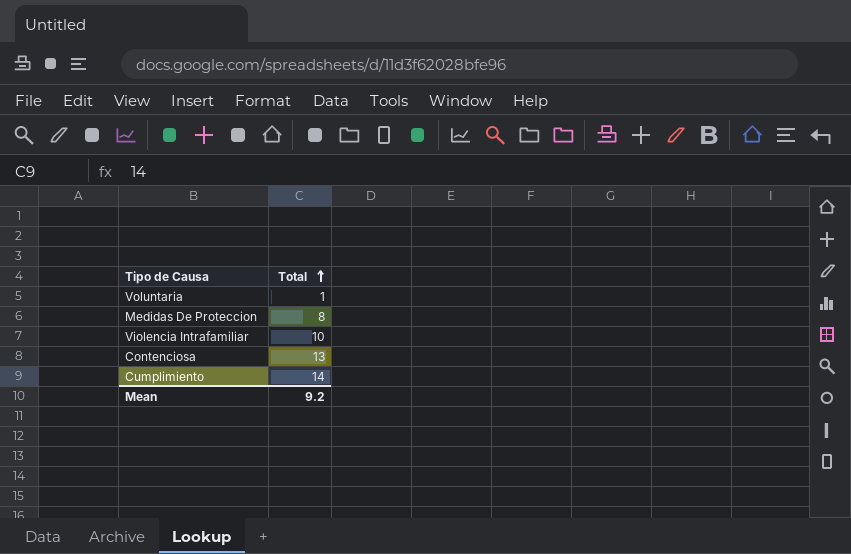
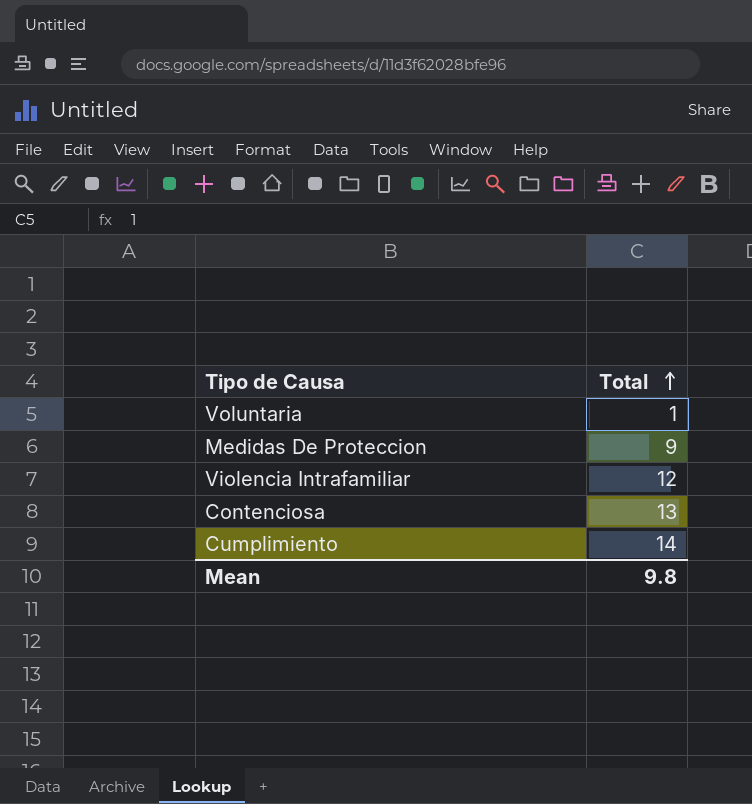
Medidas De Proteccion | Total: 8 -> 9
Violencia Intrafamiliar | Total: 10 -> 12
Mean | Total: 9.2 -> 9.8

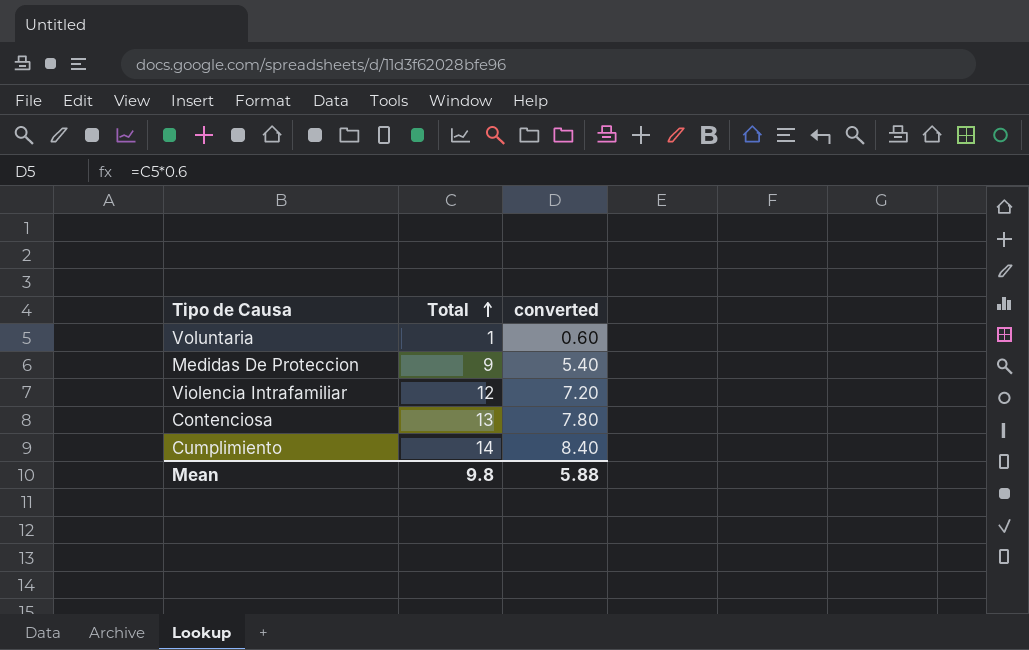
column converted | formula: none -> [Total] * 0.6

